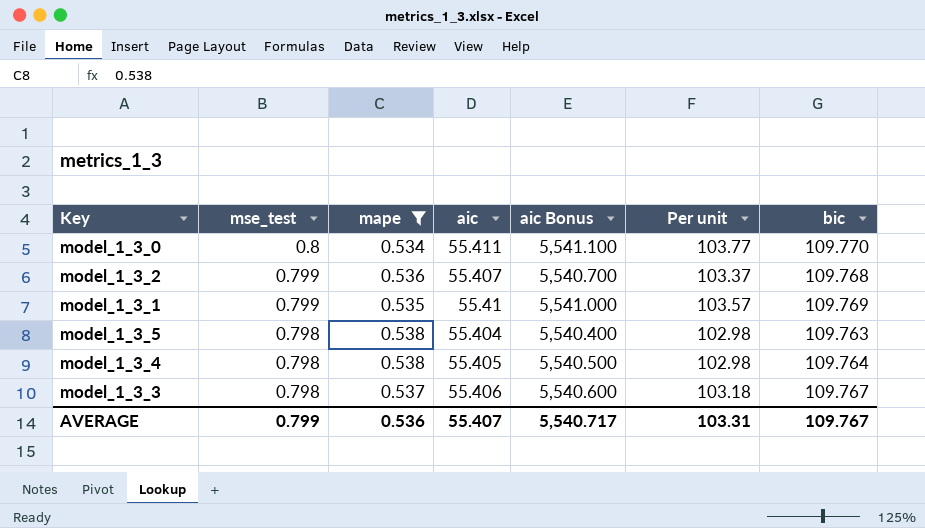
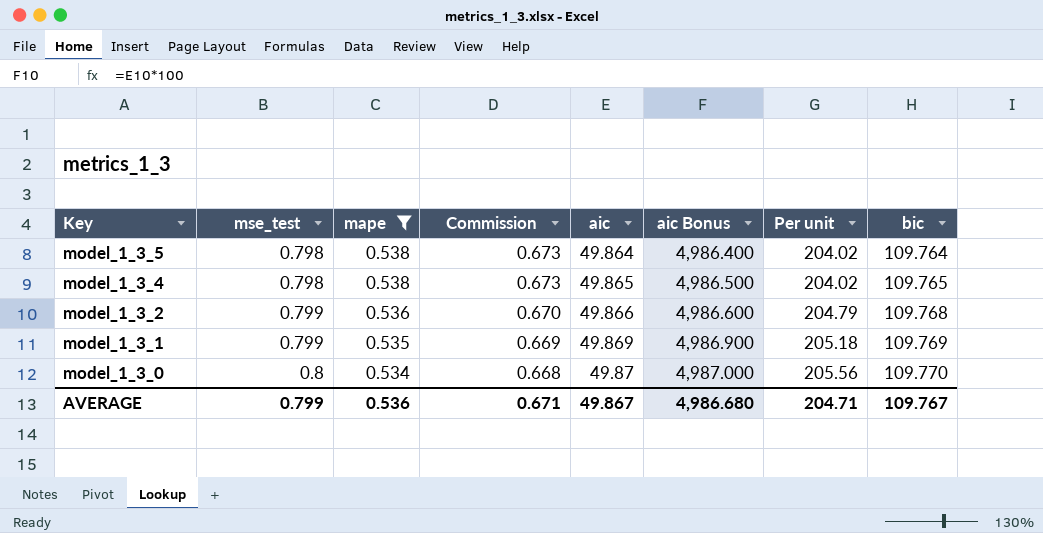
row order: mse_test descending -> Key descending
column Commission | formula: none -> [mape] * 1.25
column Per unit | formula: [aic] / [mape] -> [bic] / [mape]
row model_1_3_3: 0.798 | 0.537 | 55.406 | 5,540.600 | 103.18 | 109.767 -> none
model_1_3_5 | aic: 55.404 -> 49.864
model_1_3_5 | aic Bonus: 5,540.400 -> 4,986.400
model_1_3_5 | bic: 109.763 -> 109.764
model_1_3_4 | aic: 55.405 -> 49.865
model_1_3_4 | aic Bonus: 5,540.500 -> 4,986.500
model_1_3_4 | bic: 109.764 -> 109.765
model_1_3_2 | aic: 55.407 -> 49.866
model_1_3_2 | aic Bonus: 5,540.700 -> 4,986.600
model_1_3_1 | aic: 55.41 -> 49.869
model_1_3_1 | aic Bonus: 5,541.000 -> 4,986.900
model_1_3_0 | aic: 55.411 -> 49.87
model_1_3_0 | aic Bonus: 5,541.100 -> 4,987.000
AVERAGE | aic: 55.407 -> 49.867
AVERAGE | aic Bonus: 5,540.717 -> 4,986.680
AVERAGE | Per unit: 103.31 -> 204.71

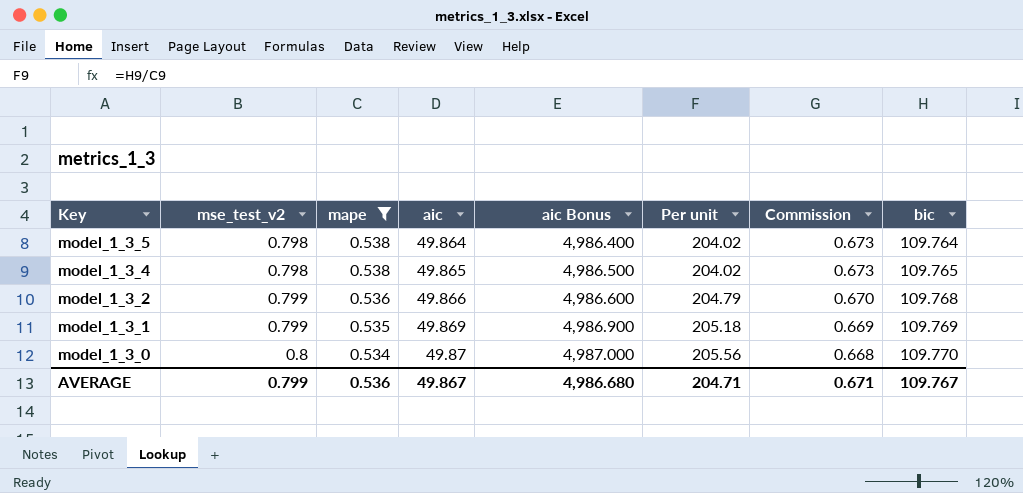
column name: mse_test -> mse_test_v2
column Commission | position: 4 -> 7

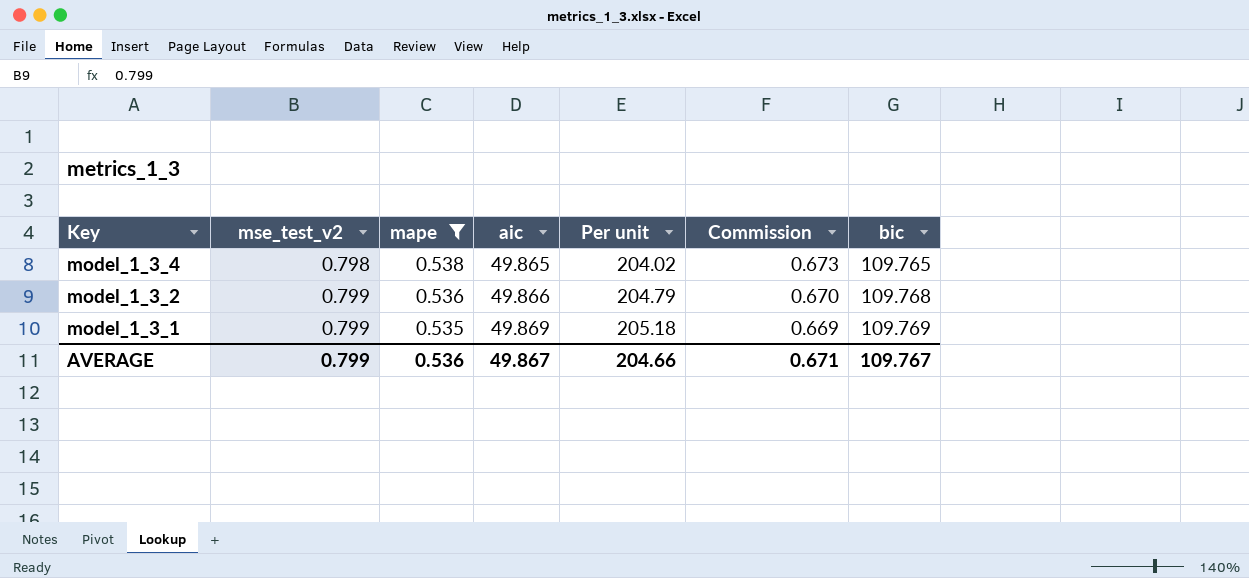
column aic Bonus | formula: [aic] * 100 -> none
row model_1_3_5: 0.798 | 0.538 | 49.864 | 4,986.400 | 204.02 | 0.673 | 109.764 -> none
row model_1_3_0: 0.8 | 0.534 | 49.87 | 4,987.000 | 205.56 | 0.668 | 109.770 -> none
AVERAGE | Per unit: 204.71 -> 204.66

